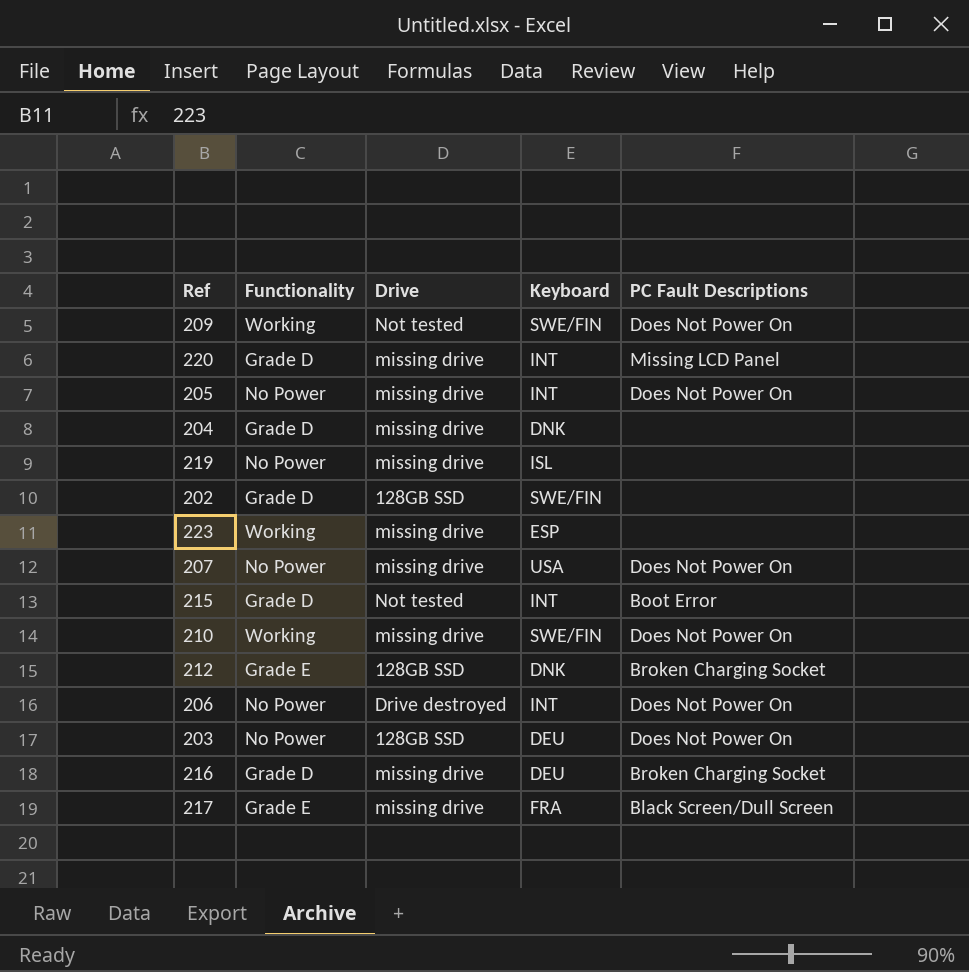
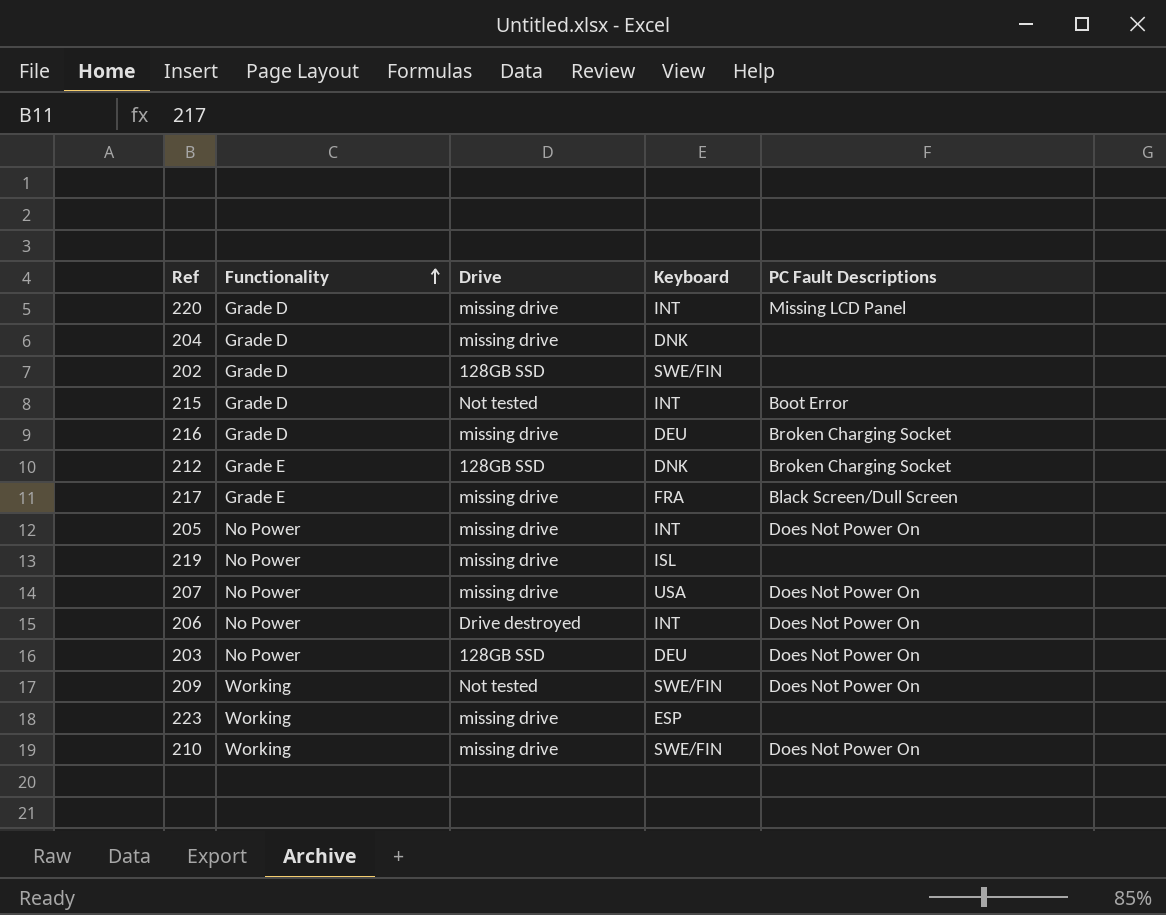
row order: none -> Functionality ascending

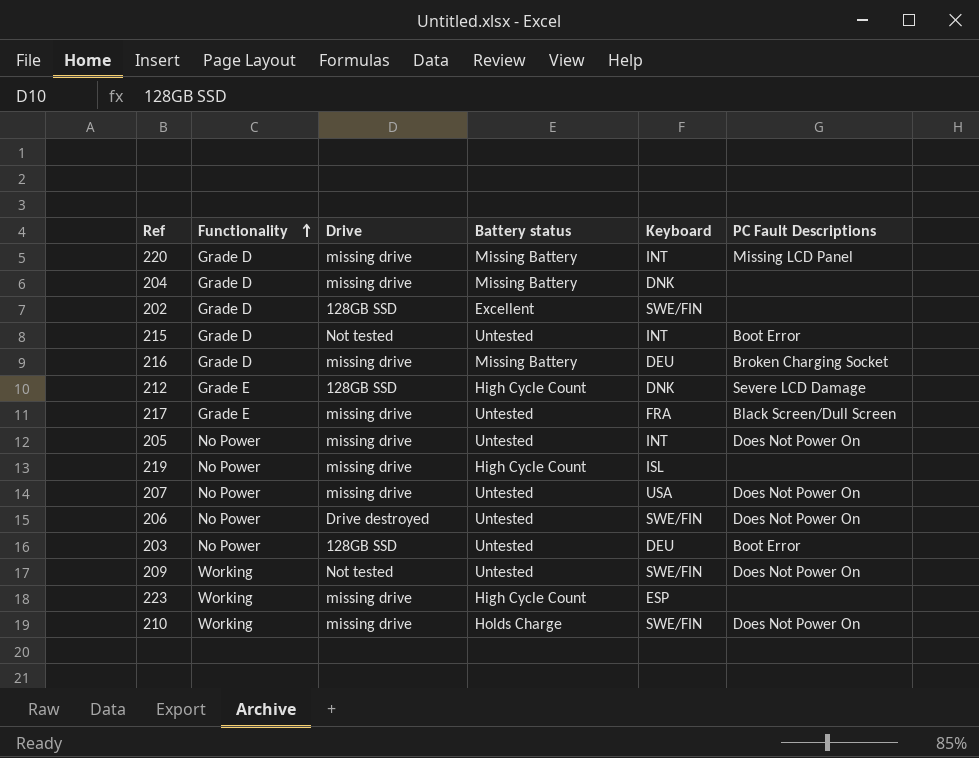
column Battery status | position: none -> 4
212 | PC Fault Descriptions: Broken Charging Socket -> Severe LCD Damage
206 | Keyboard: INT -> SWE/FIN
203 | PC Fault Descriptions: Does Not Power On -> Boot Error

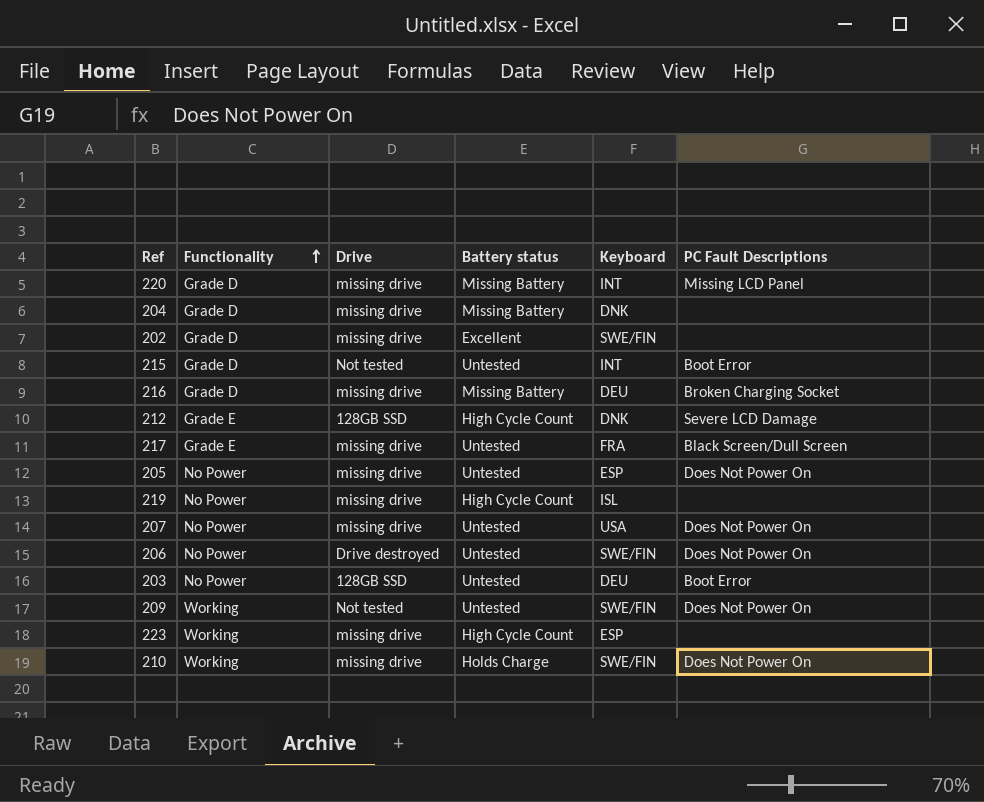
202 | Drive: 128GB SSD -> missing drive
205 | Keyboard: INT -> ESP

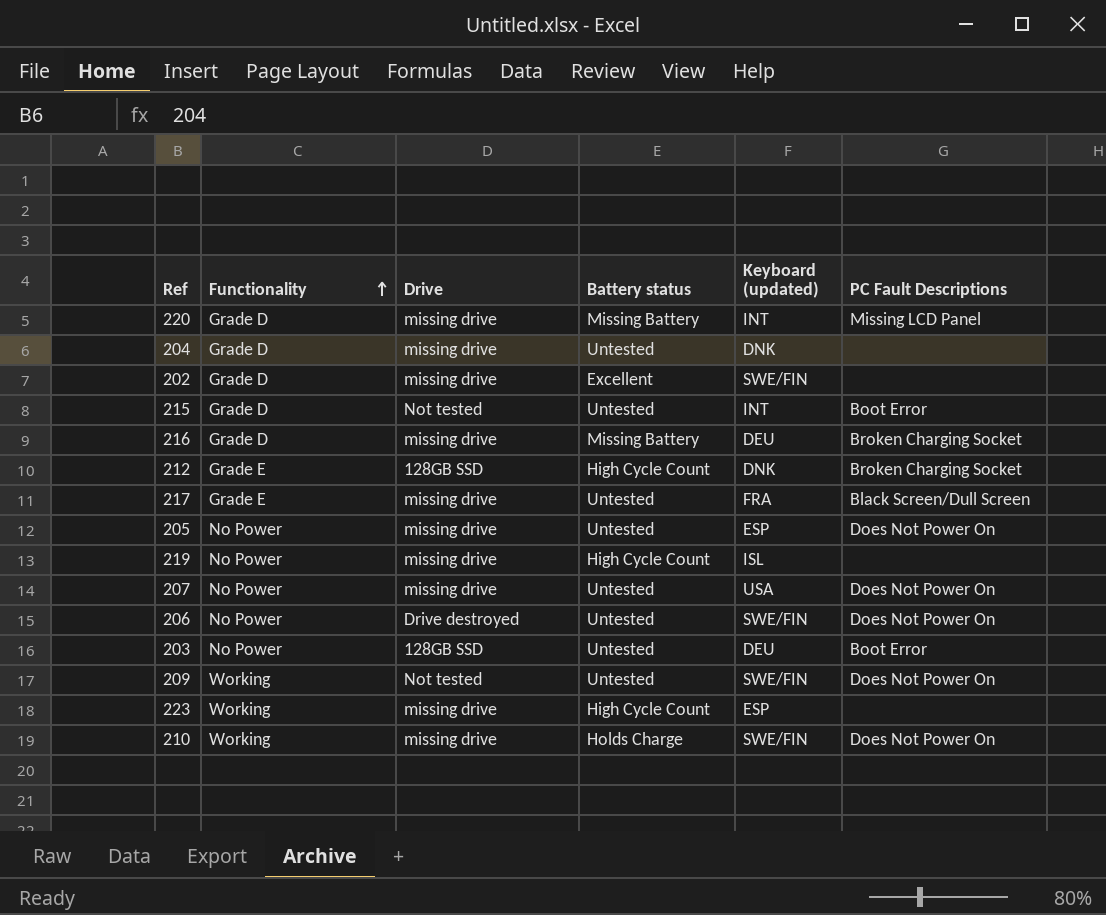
column name: Keyboard -> Keyboard (updated)
204 | Battery status: Missing Battery -> Untested
212 | PC Fault Descriptions: Severe LCD Damage -> Broken Charging Socket

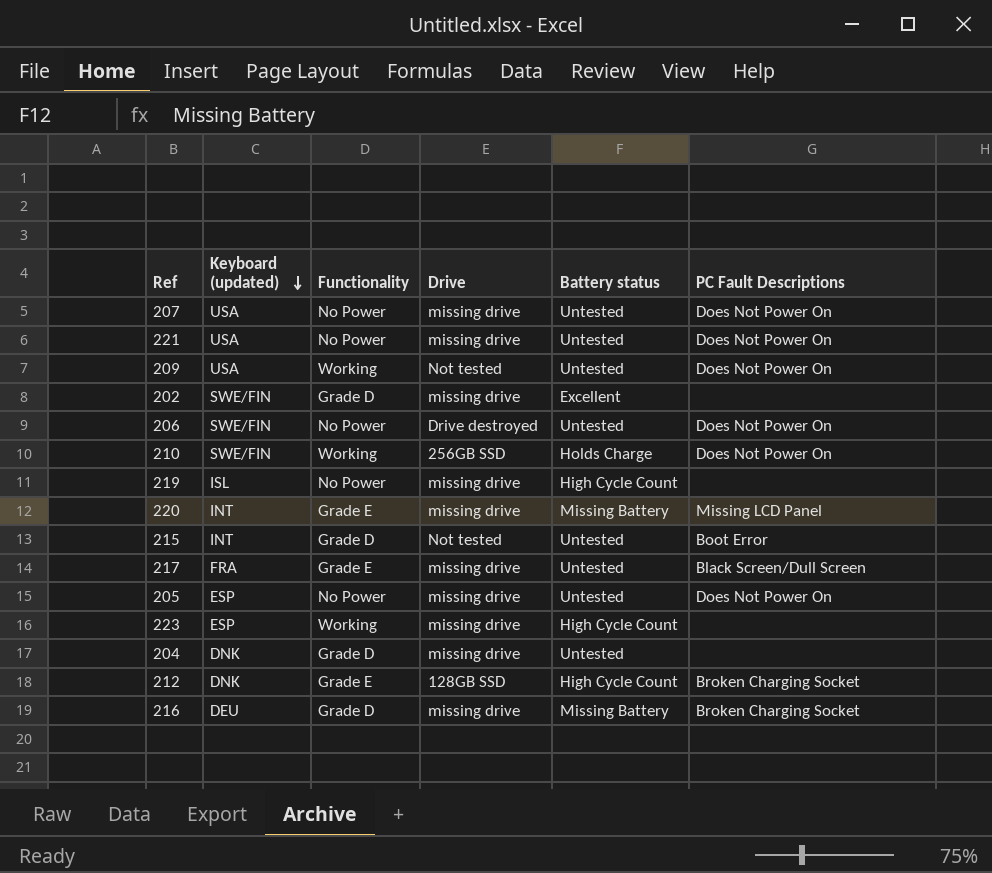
row order: Functionality ascending -> Keyboard (updated) descending
column Keyboard (updated) | position: 5 -> 2
row 203: No Power | 128GB SSD | Untested | DEU | Boot Error -> none
row 221: none -> USA | No Power | missing drive | Untested | Does Not Power On
209 | Keyboard (updated): SWE/FIN -> USA
210 | Drive: missing drive -> 256GB SSD
220 | Functionality: Grade D -> Grade E

